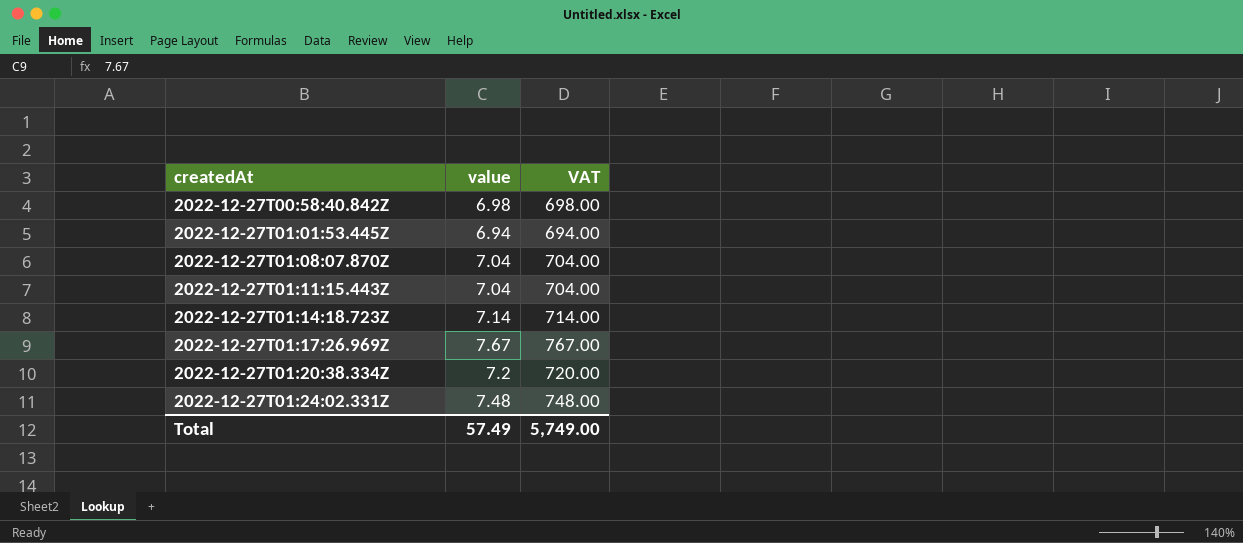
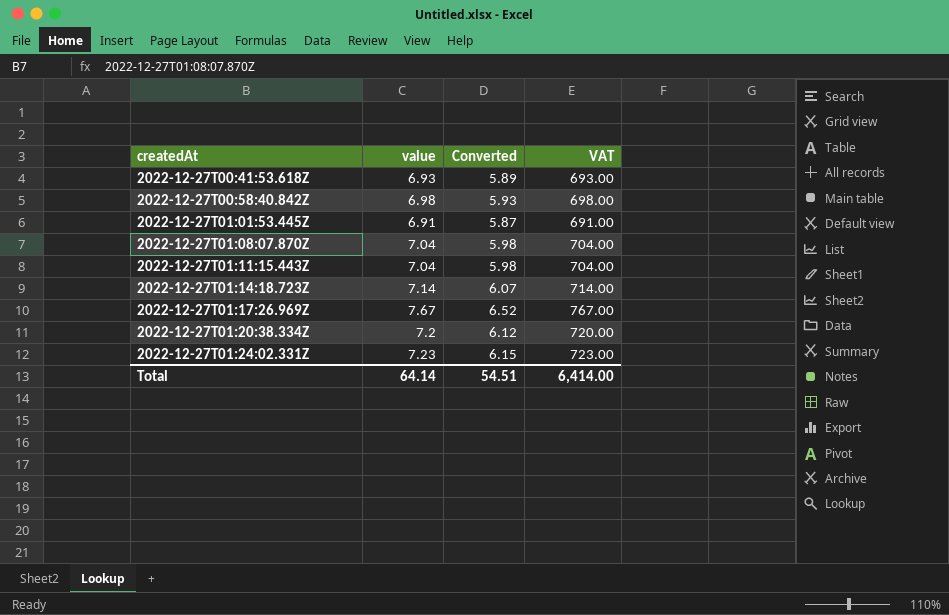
column Converted | formula: none -> [value] * 0.85
row 2022-12-27T00:41:53.618Z: none -> 6.93 | 5.89 | 693.00
2022-12-27T01:01:53.445Z | value: 6.94 -> 6.91
2022-12-27T01:01:53.445Z | VAT: 694.00 -> 691.00
2022-12-27T01:24:02.331Z | value: 7.48 -> 7.23
2022-12-27T01:24:02.331Z | VAT: 748.00 -> 723.00
Total | value: 57.49 -> 64.14
Total | VAT: 5,749.00 -> 6,414.00

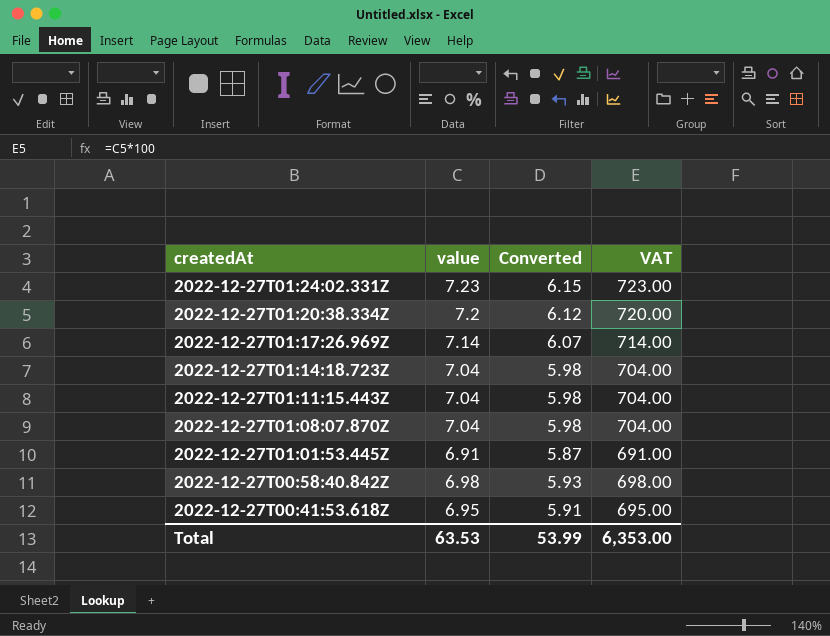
row order: createdAt ascending -> createdAt descending
2022-12-27T01:17:26.969Z | value: 7.67 -> 7.14
2022-12-27T01:17:26.969Z | Converted: 6.52 -> 6.07
2022-12-27T01:17:26.969Z | VAT: 767.00 -> 714.00
2022-12-27T01:14:18.723Z | value: 7.14 -> 7.04
2022-12-27T01:14:18.723Z | Converted: 6.07 -> 5.98
2022-12-27T01:14:18.723Z | VAT: 714.00 -> 704.00
2022-12-27T00:41:53.618Z | value: 6.93 -> 6.95
2022-12-27T00:41:53.618Z | Converted: 5.89 -> 5.91
2022-12-27T00:41:53.618Z | VAT: 693.00 -> 695.00
Total | value: 64.14 -> 63.53
Total | Converted: 54.51 -> 53.99
Total | VAT: 6,414.00 -> 6,353.00

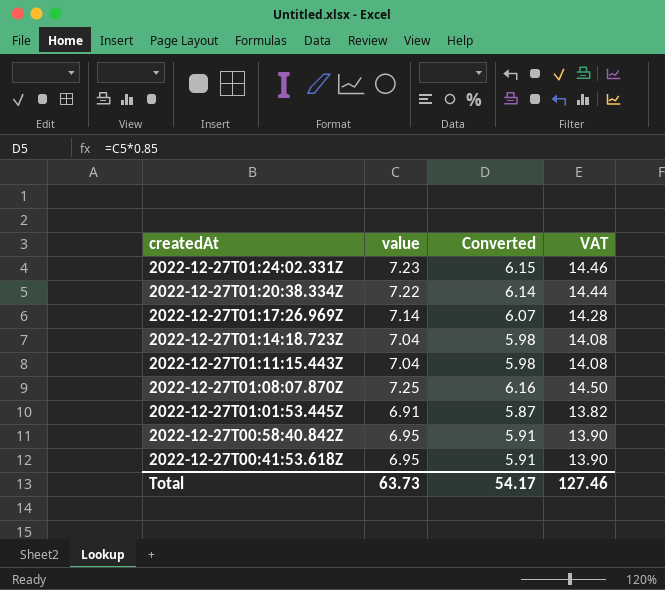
column VAT | formula: [value] * 100 -> [value] * 2
2022-12-27T01:20:38.334Z | value: 7.2 -> 7.22
2022-12-27T01:20:38.334Z | Converted: 6.12 -> 6.14
2022-12-27T01:08:07.870Z | value: 7.04 -> 7.25
2022-12-27T01:08:07.870Z | Converted: 5.98 -> 6.16
2022-12-27T00:58:40.842Z | value: 6.98 -> 6.95
2022-12-27T00:58:40.842Z | Converted: 5.93 -> 5.91
Total | value: 63.53 -> 63.73
Total | Converted: 53.99 -> 54.17
Total | VAT: 6,353.00 -> 127.46

